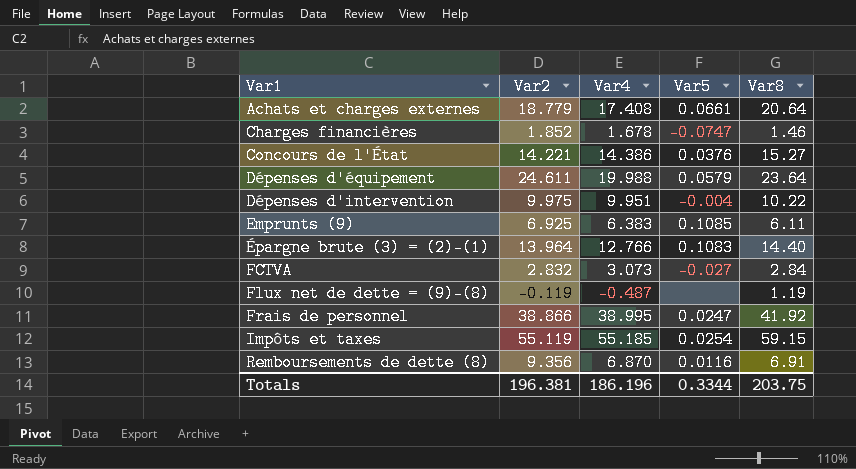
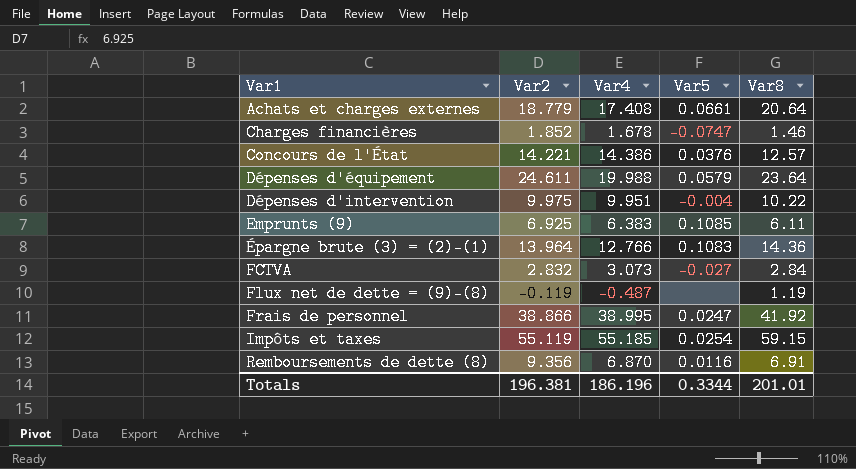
Concours de l'État | Var8: 15.27 -> 12.57
Épargne brute (3) = (2)-(1) | Var8: 14.40 -> 14.36
Totals | Var8: 203.75 -> 201.01

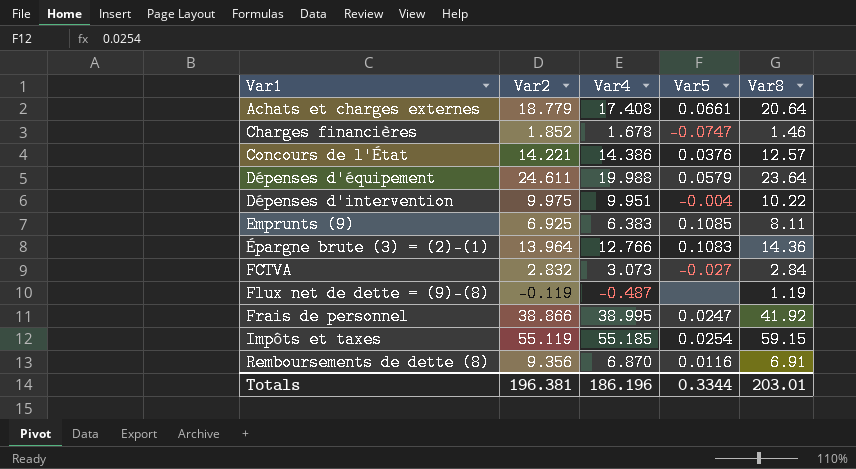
Emprunts (9) | Var8: 6.11 -> 8.11
Totals | Var8: 201.01 -> 203.01

